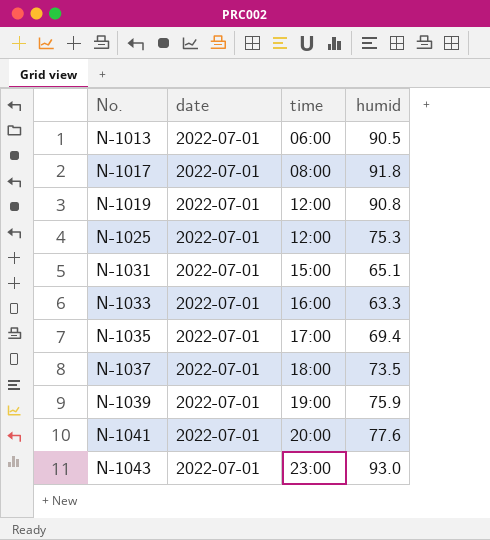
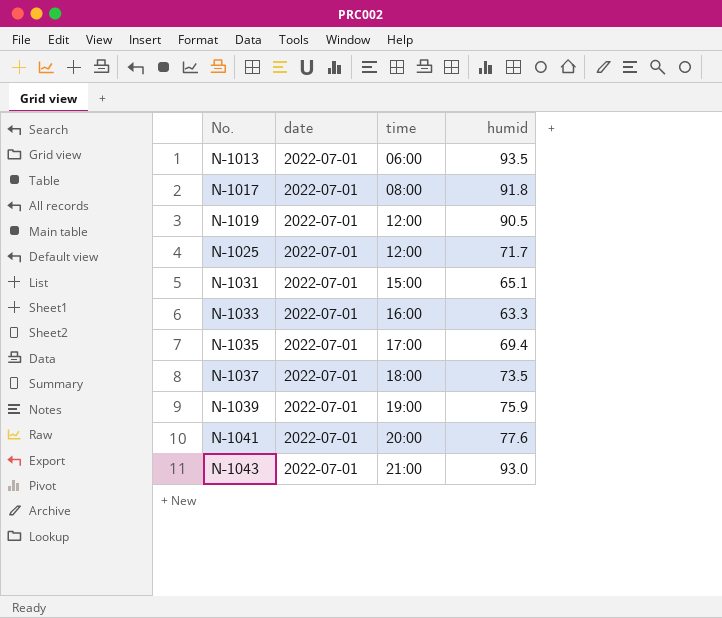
N-1013 | humid: 90.5 -> 93.5
N-1019 | humid: 90.8 -> 90.5
N-1025 | humid: 75.3 -> 71.7
N-1043 | time: 23:00 -> 21:00

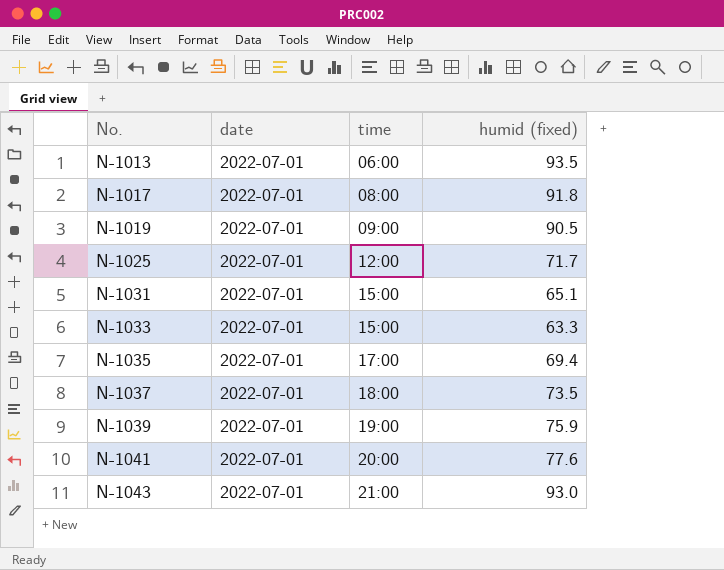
column name: humid -> humid (fixed)
N-1019 | time: 12:00 -> 09:00
N-1033 | time: 16:00 -> 15:00

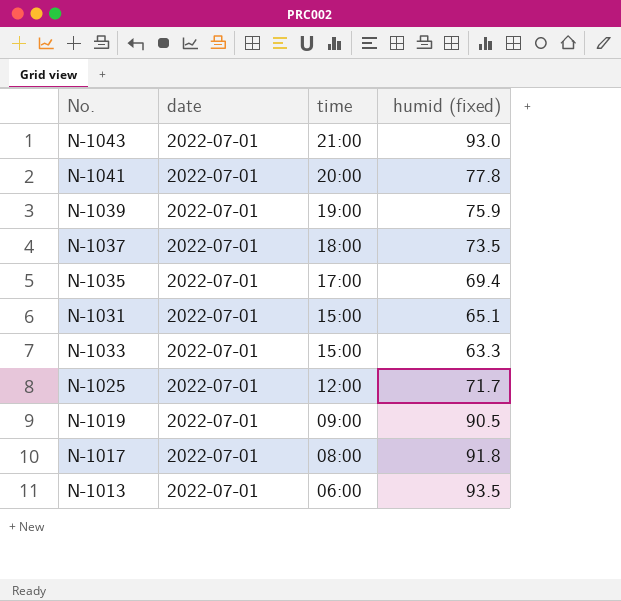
row order: No. ascending -> time descending
N-1041 | humid (fixed): 77.6 -> 77.8

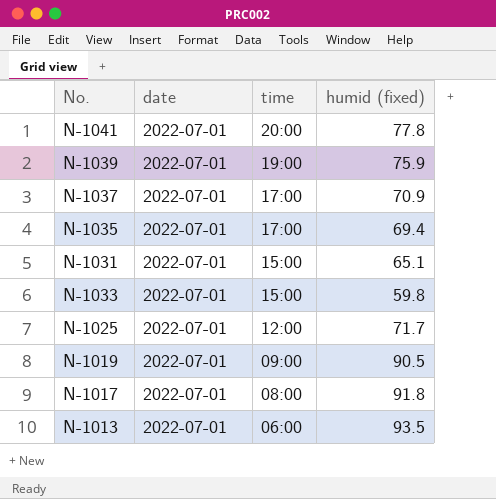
row N-1043: 2022-07-01 | 21:00 | 93.0 -> none
N-1037 | time: 18:00 -> 17:00
N-1037 | humid (fixed): 73.5 -> 70.9
N-1033 | humid (fixed): 63.3 -> 59.8

